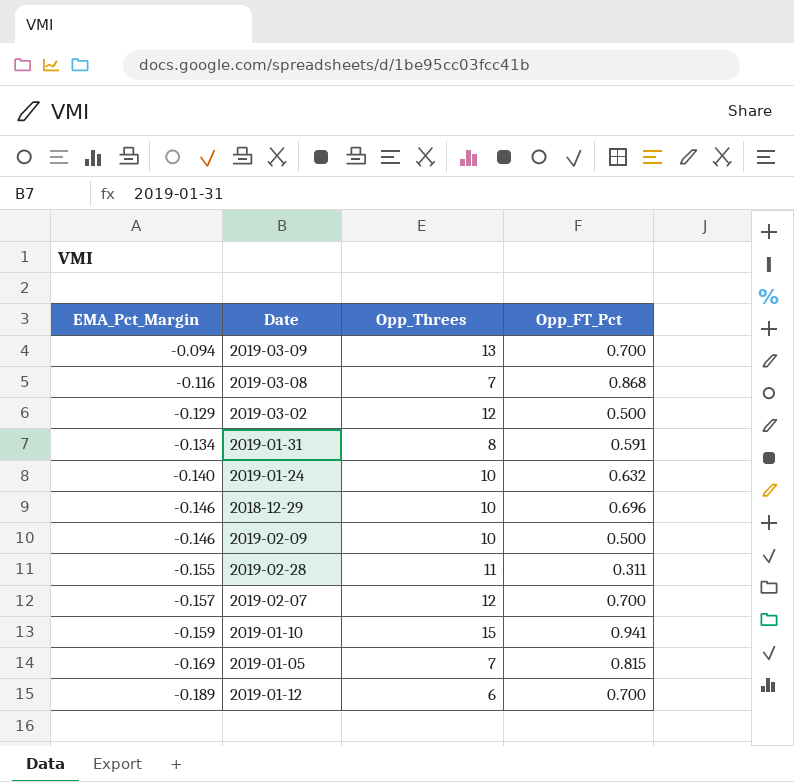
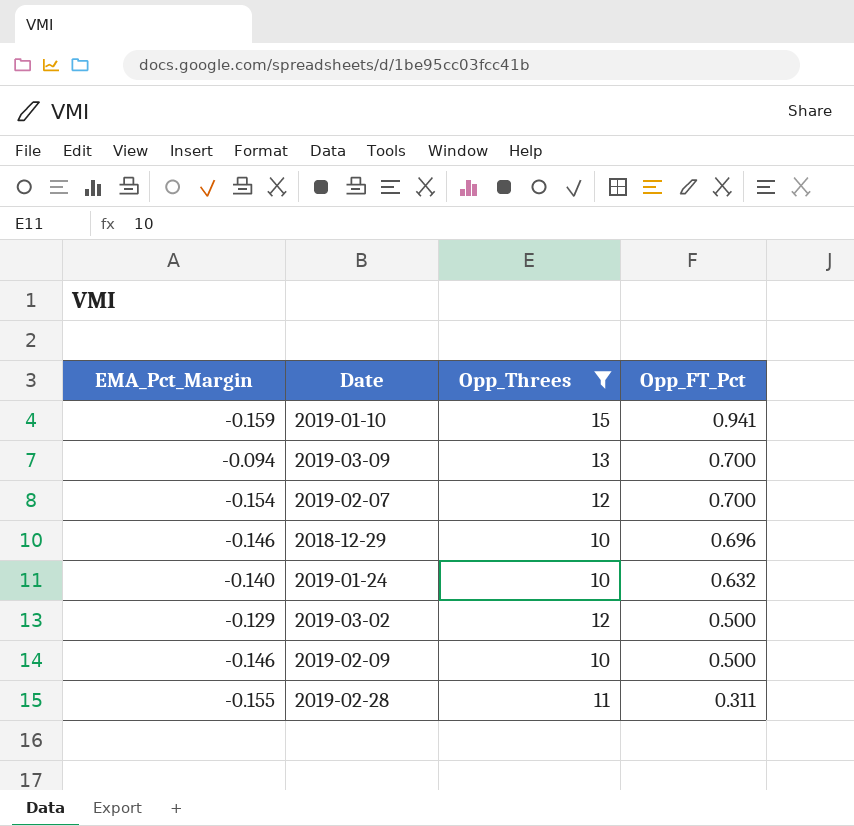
filter: none -> Opp_Threes >= 10
row order: EMA_Pct_Margin descending -> Opp_FT_Pct descending
2019-02-07 | EMA_Pct_Margin: -0.157 -> -0.154

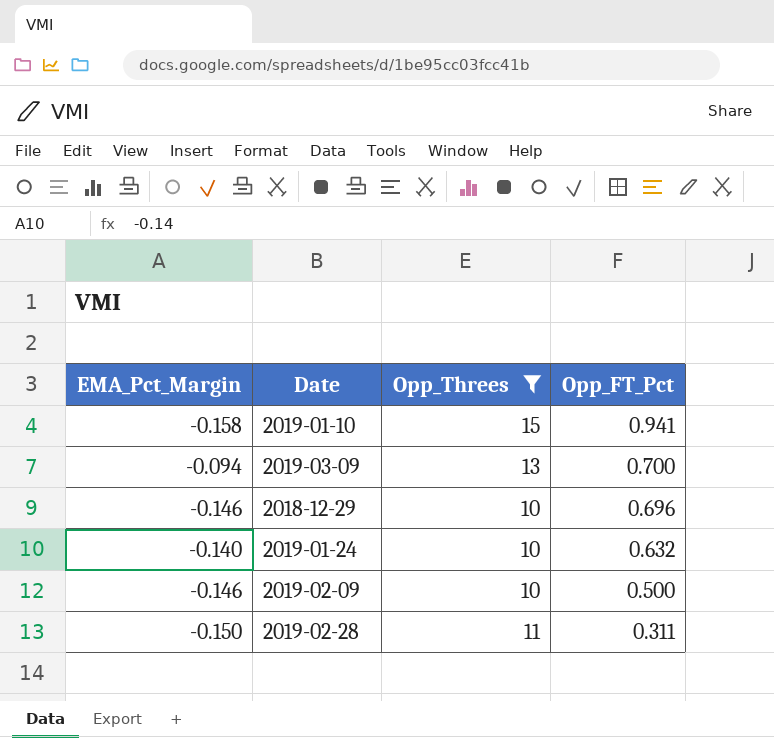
row 2019-02-07: -0.154 | 12 | 0.700 -> none
row 2019-03-02: -0.129 | 12 | 0.500 -> none
2019-01-10 | EMA_Pct_Margin: -0.159 -> -0.158
2019-02-28 | EMA_Pct_Margin: -0.155 -> -0.150

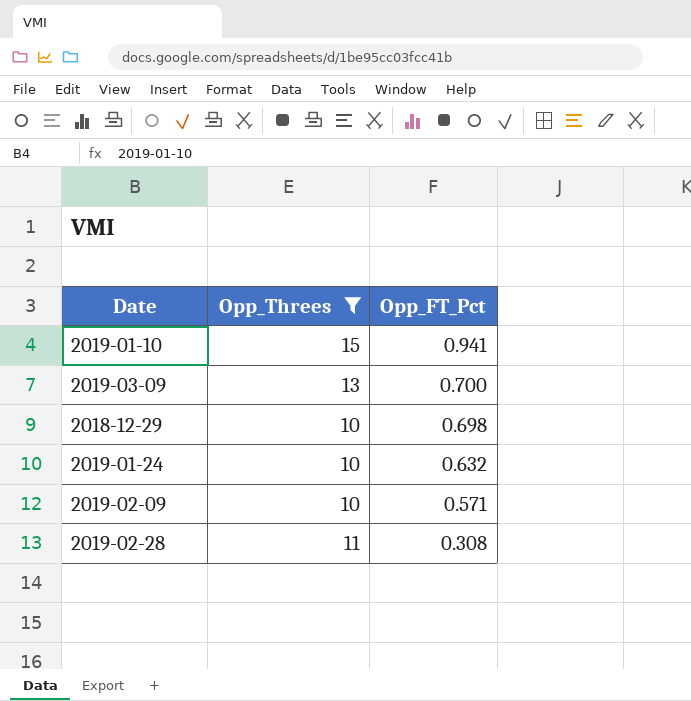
column EMA_Pct_Margin | position: 1 -> none
2018-12-29 | Opp_FT_Pct: 0.696 -> 0.698
2019-02-09 | Opp_FT_Pct: 0.500 -> 0.571
2019-02-28 | Opp_FT_Pct: 0.311 -> 0.308

